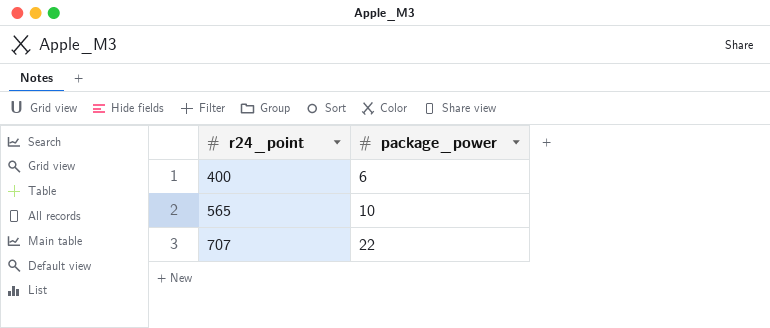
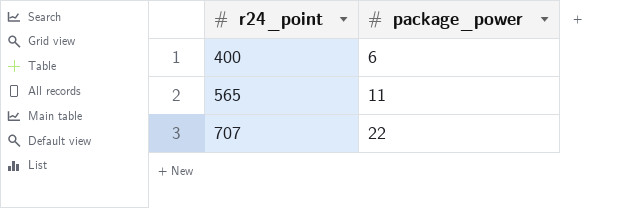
565 | package_power: 10 -> 11

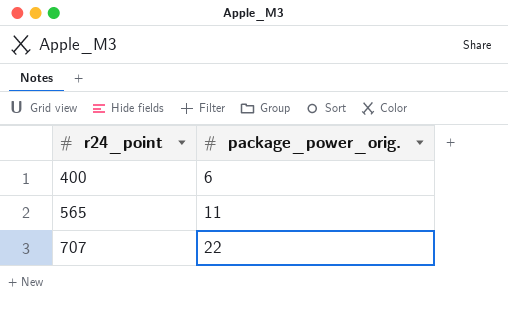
column name: package_power -> package_power_orig.

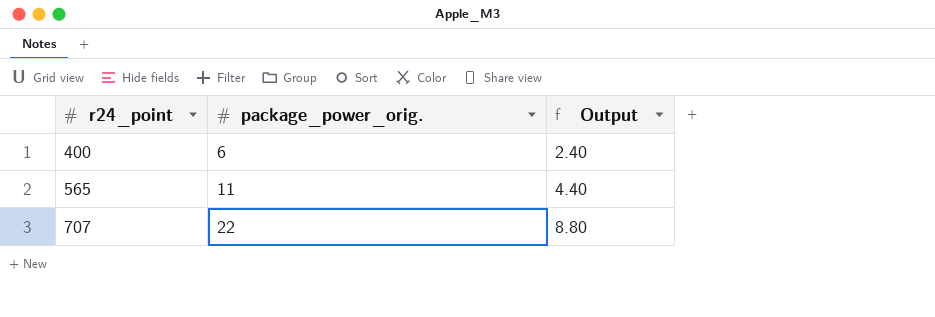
column Output | formula: none -> [package_power_orig.] * 0.4

